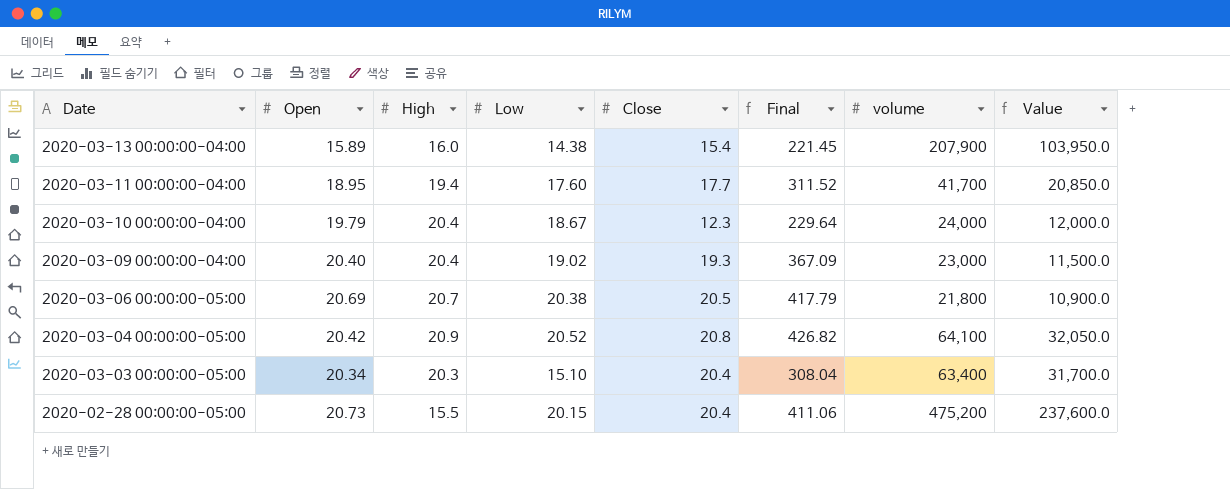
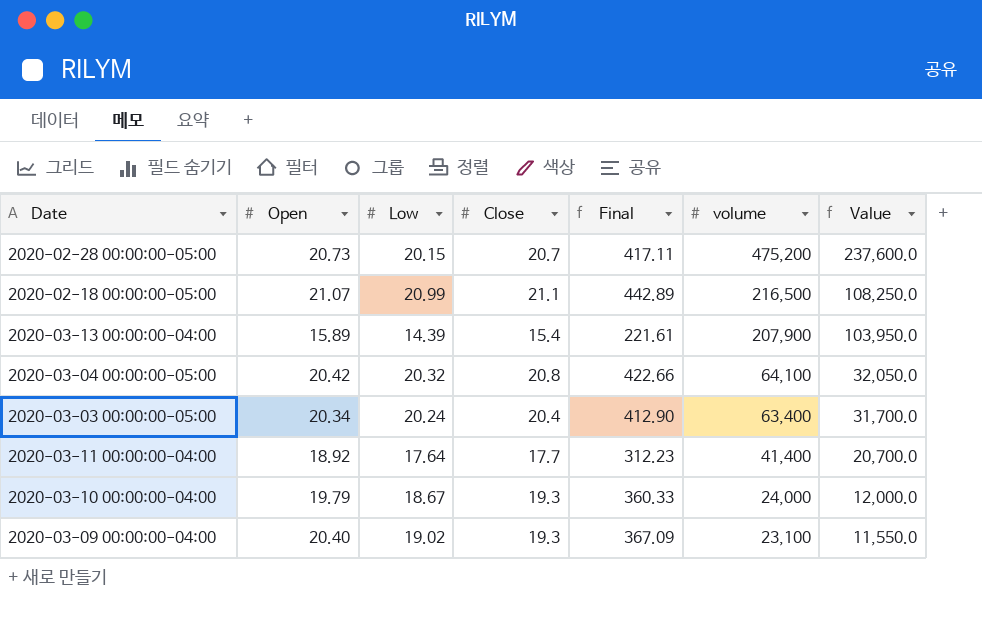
row order: Date descending -> volume descending
column High | position: 3 -> none
row 2020-03-06 00:00:00-05:00: 20.69 | 20.7 | 20.38 | 20.5 | 417.79 | 21,800 | 10,900.0 -> none
2020-02-28 00:00:00-05:00 | Close: 20.4 -> 20.7
2020-02-28 00:00:00-05:00 | Final: 411.06 -> 417.11
row 2020-02-18 00:00:00-05:00: none -> 21.07 | 20.99 | 21.1 | 442.89 | 216,500 | 108,250.0
2020-03-13 00:00:00-04:00 | Low: 14.38 -> 14.39
2020-03-13 00:00:00-04:00 | Final: 221.45 -> 221.61
2020-03-04 00:00:00-05:00 | Low: 20.52 -> 20.32
2020-03-04 00:00:00-05:00 | Final: 426.82 -> 422.66
2020-03-03 00:00:00-05:00 | Low: 15.10 -> 20.24
2020-03-03 00:00:00-05:00 | Final: 308.04 -> 412.90
2020-03-11 00:00:00-04:00 | Open: 18.95 -> 18.92
2020-03-11 00:00:00-04:00 | Low: 17.60 -> 17.64
2020-03-11 00:00:00-04:00 | Final: 311.52 -> 312.23
2020-03-11 00:00:00-04:00 | volume: 41,700 -> 41,400
2020-03-11 00:00:00-04:00 | Value: 20,850.0 -> 20,700.0
2020-03-10 00:00:00-04:00 | Close: 12.3 -> 19.3
2020-03-10 00:00:00-04:00 | Final: 229.64 -> 360.33
2020-03-09 00:00:00-04:00 | volume: 23,000 -> 23,100
2020-03-09 00:00:00-04:00 | Value: 11,500.0 -> 11,550.0

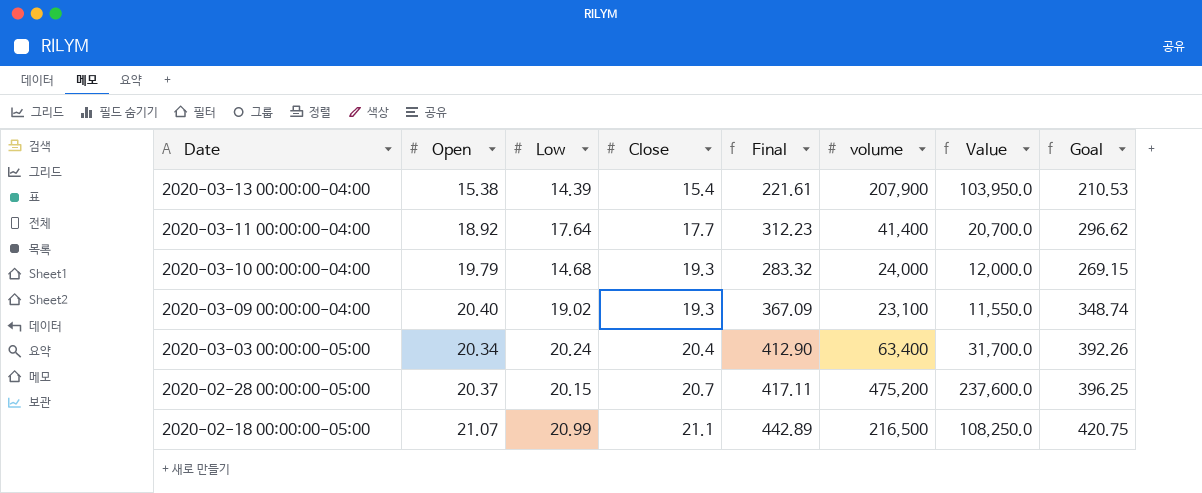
row order: volume descending -> Date descending
column Goal | formula: none -> [Final] * 0.95
row 2020-03-04 00:00:00-05:00: 20.42 | 20.32 | 20.8 | 422.66 | 64,100 | 32,050.0 -> none
2020-03-13 00:00:00-04:00 | Open: 15.89 -> 15.38
2020-03-10 00:00:00-04:00 | Low: 18.67 -> 14.68
2020-03-10 00:00:00-04:00 | Final: 360.33 -> 283.32
2020-02-28 00:00:00-05:00 | Open: 20.73 -> 20.37

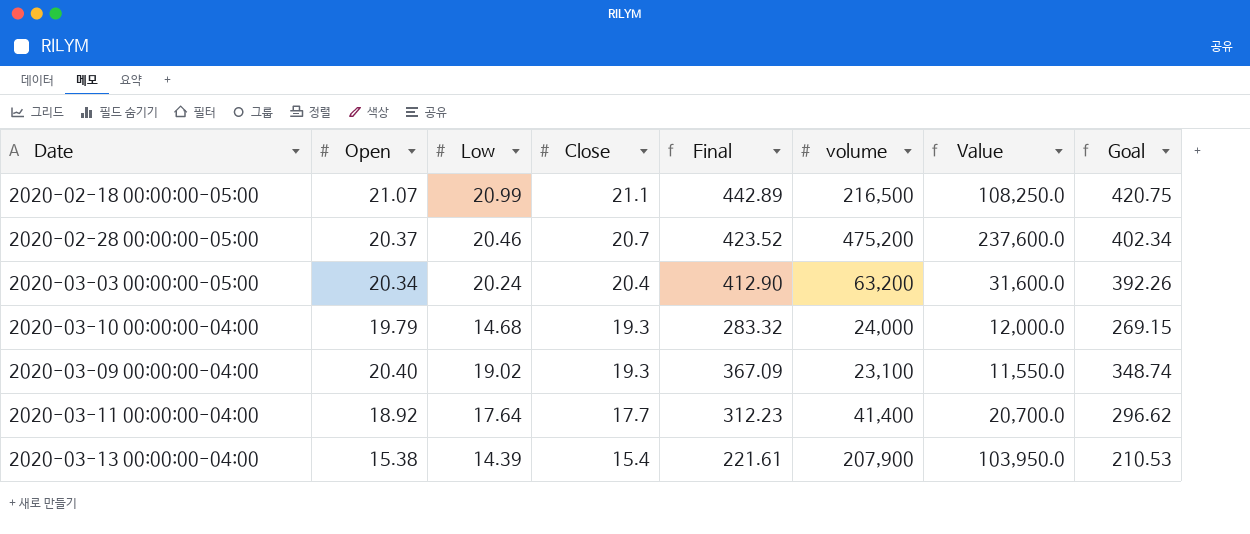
row order: Date descending -> Close descending
2020-02-28 00:00:00-05:00 | Low: 20.15 -> 20.46
2020-02-28 00:00:00-05:00 | Final: 417.11 -> 423.52
2020-02-28 00:00:00-05:00 | Goal: 396.25 -> 402.34
2020-03-03 00:00:00-05:00 | volume: 63,400 -> 63,200
2020-03-03 00:00:00-05:00 | Value: 31,700.0 -> 31,600.0

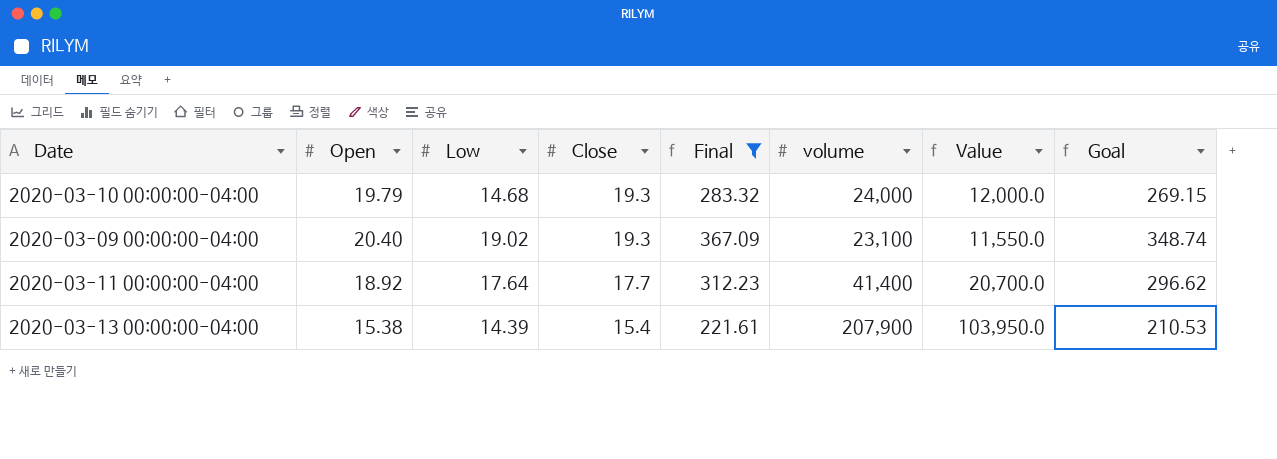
filter: none -> Final <= 367.09

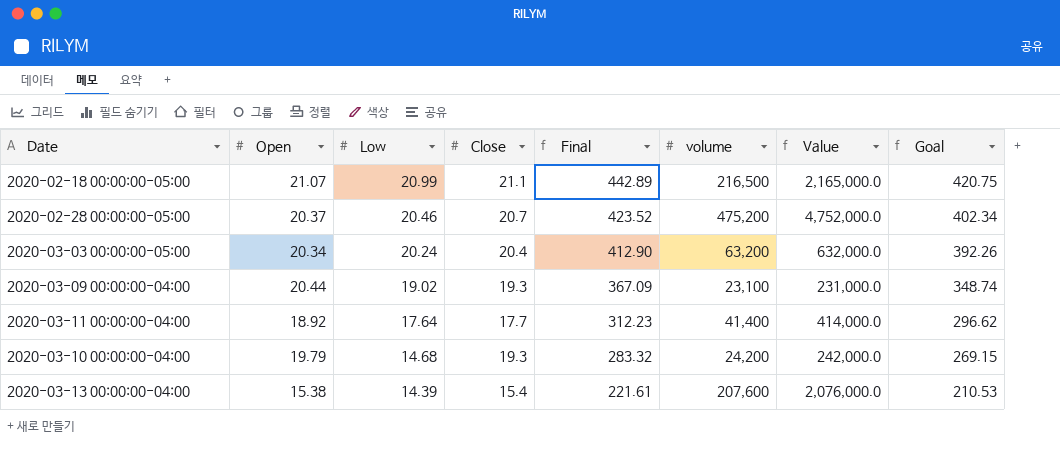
filter: Final <= 367.09 -> none
row order: Close descending -> Low descending
column Value | formula: [volume] * 0.5 -> [volume] * 10
2020-03-09 00:00:00-04:00 | Open: 20.40 -> 20.44
2020-03-10 00:00:00-04:00 | volume: 24,000 -> 24,200
2020-03-13 00:00:00-04:00 | volume: 207,900 -> 207,600

